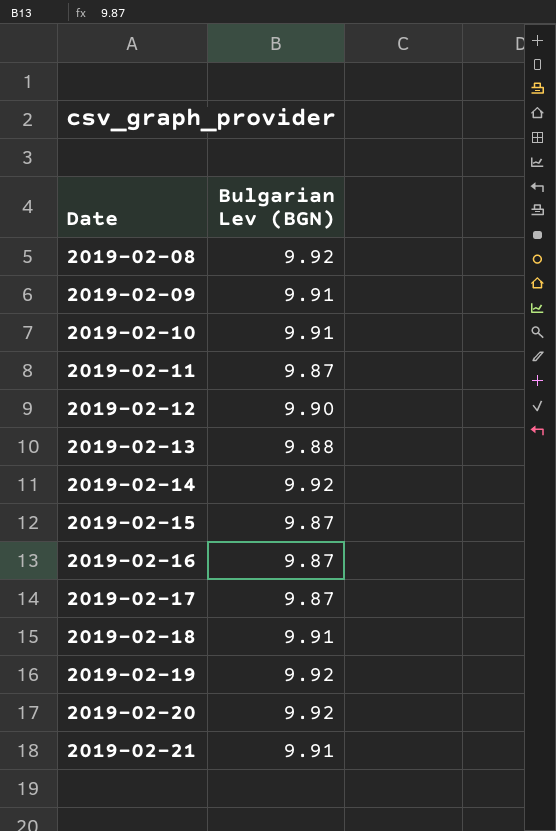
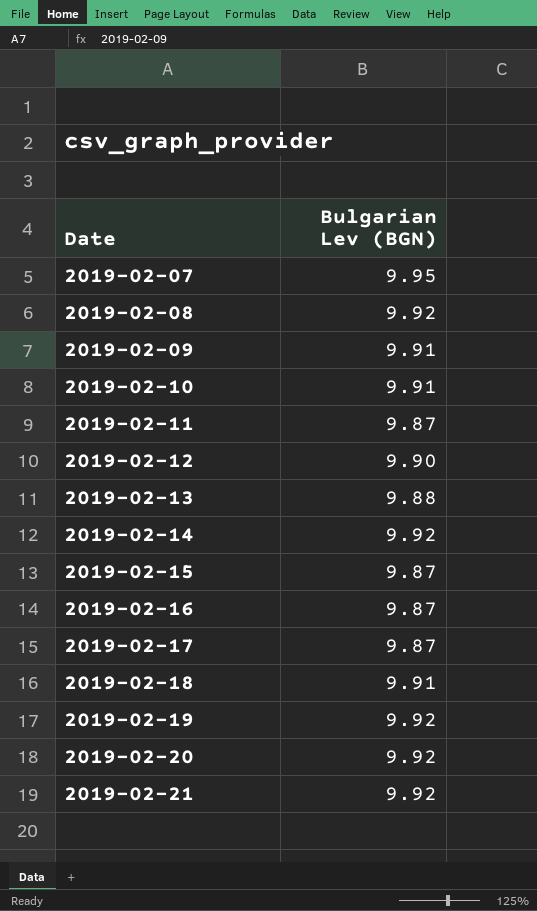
row 2019-02-07: none -> 9.95
2019-02-21 | Bulgarian Lev (BGN): 9.91 -> 9.92

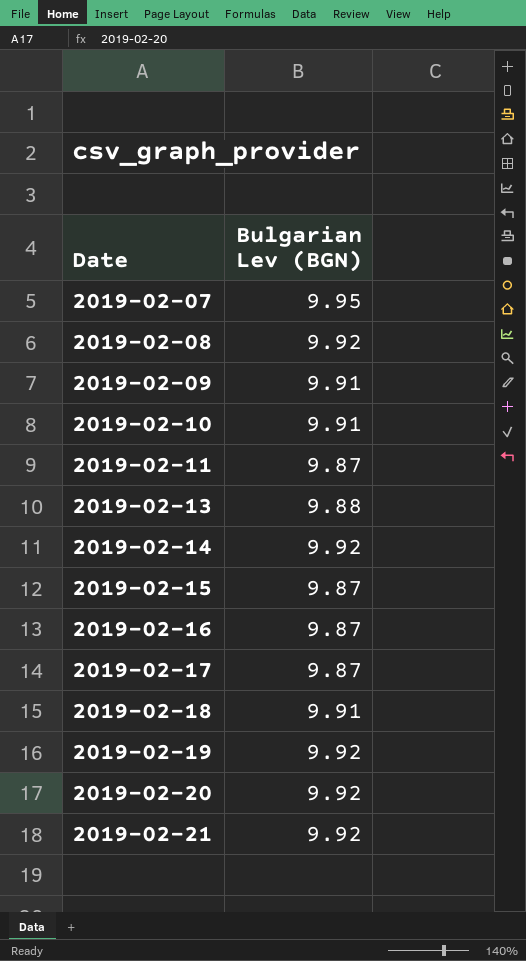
row 2019-02-12: 9.90 -> none

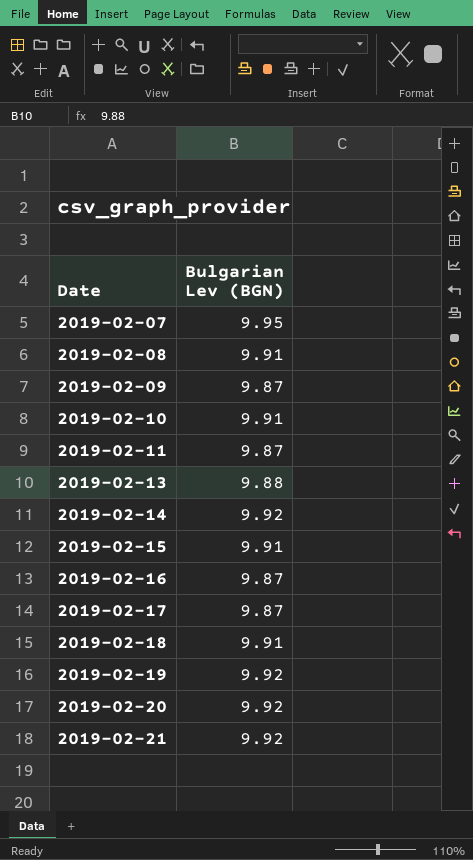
2019-02-08 | Bulgarian Lev (BGN): 9.92 -> 9.91
2019-02-09 | Bulgarian Lev (BGN): 9.91 -> 9.87
2019-02-15 | Bulgarian Lev (BGN): 9.87 -> 9.91

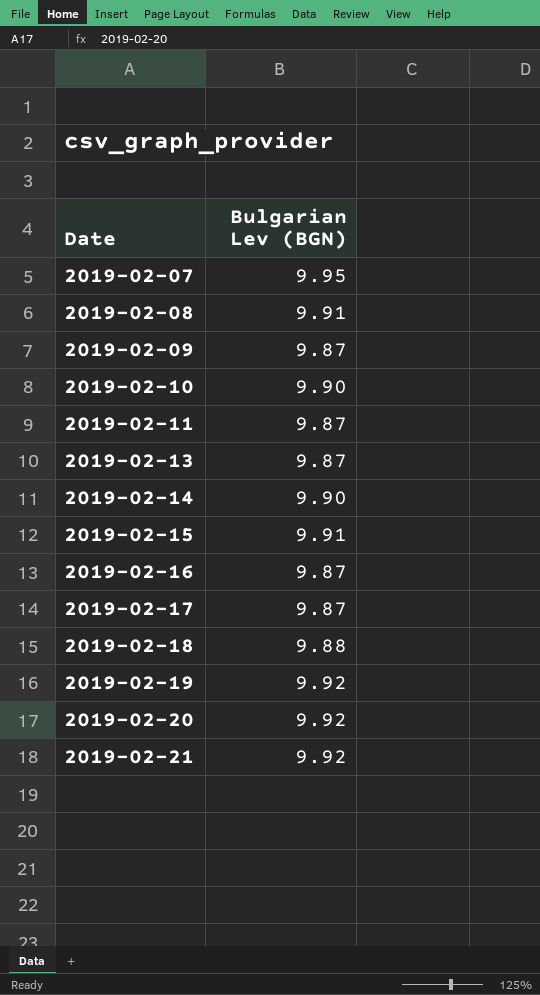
2019-02-10 | Bulgarian Lev (BGN): 9.91 -> 9.90
2019-02-13 | Bulgarian Lev (BGN): 9.88 -> 9.87
2019-02-14 | Bulgarian Lev (BGN): 9.92 -> 9.90
2019-02-18 | Bulgarian Lev (BGN): 9.91 -> 9.88

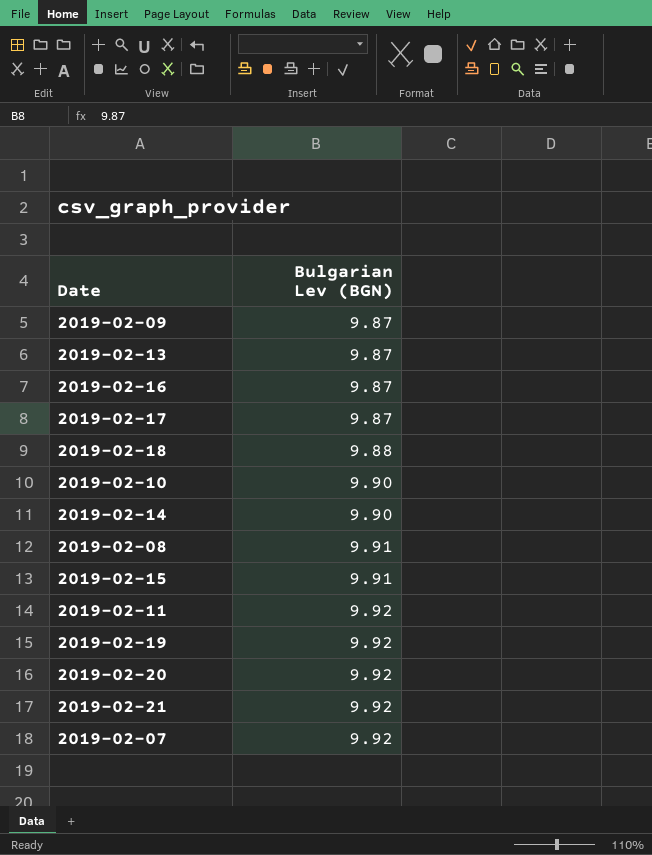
row order: Date ascending -> Bulgarian Lev (BGN) ascending
2019-02-11 | Bulgarian Lev (BGN): 9.87 -> 9.92
2019-02-07 | Bulgarian Lev (BGN): 9.95 -> 9.92

